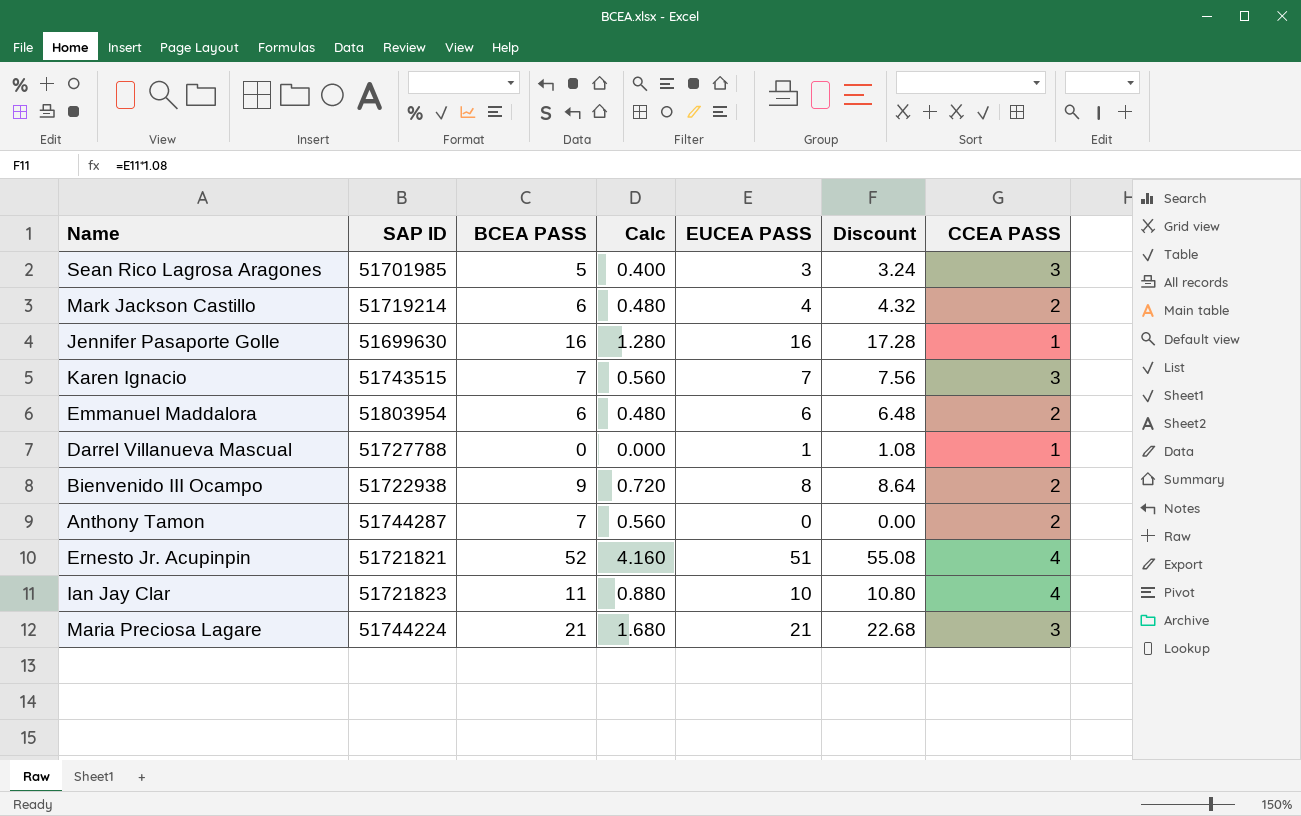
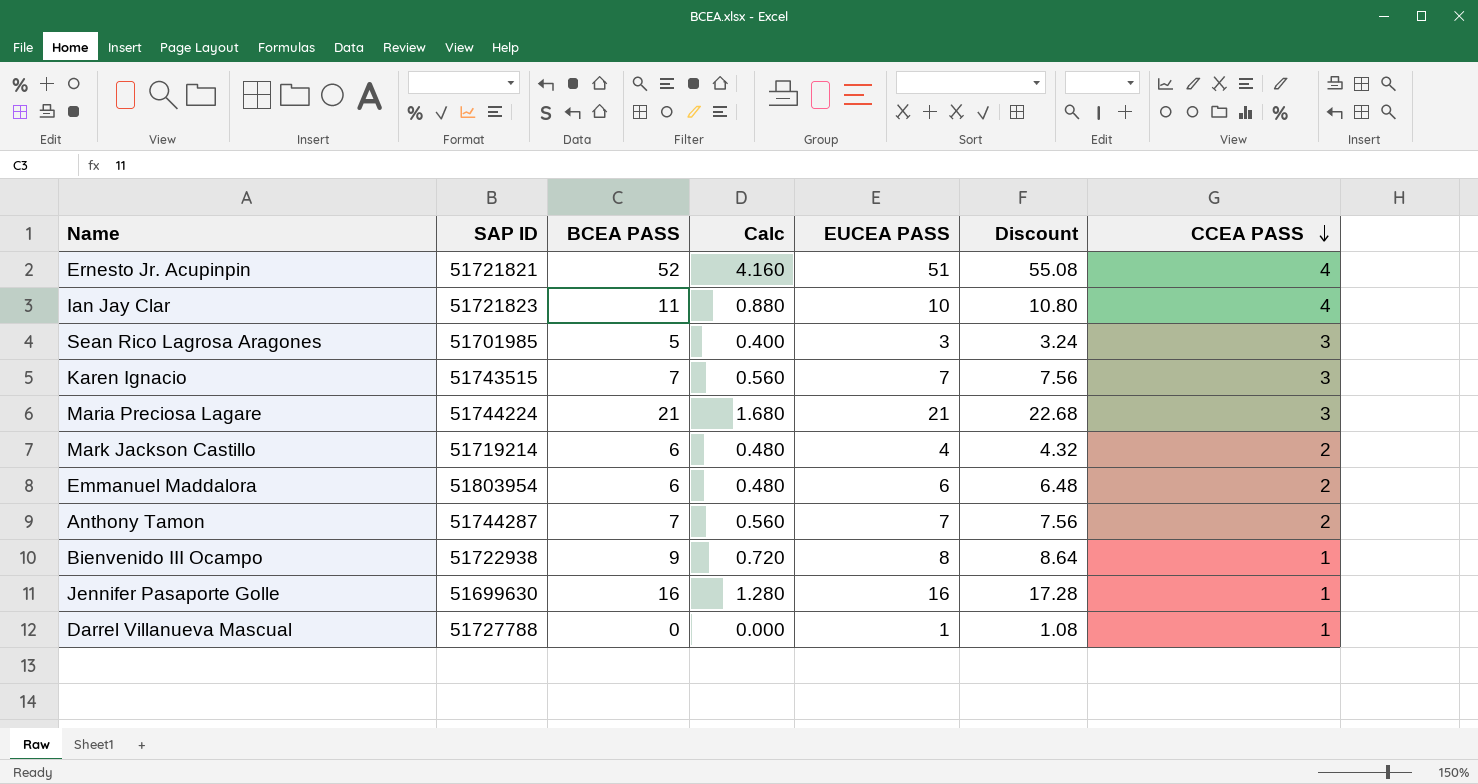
row order: none -> CCEA PASS descending
Anthony Tamon | EUCEA PASS: 0 -> 7
Anthony Tamon | Discount: 0.00 -> 7.56
Bienvenido III Ocampo | CCEA PASS: 2 -> 1

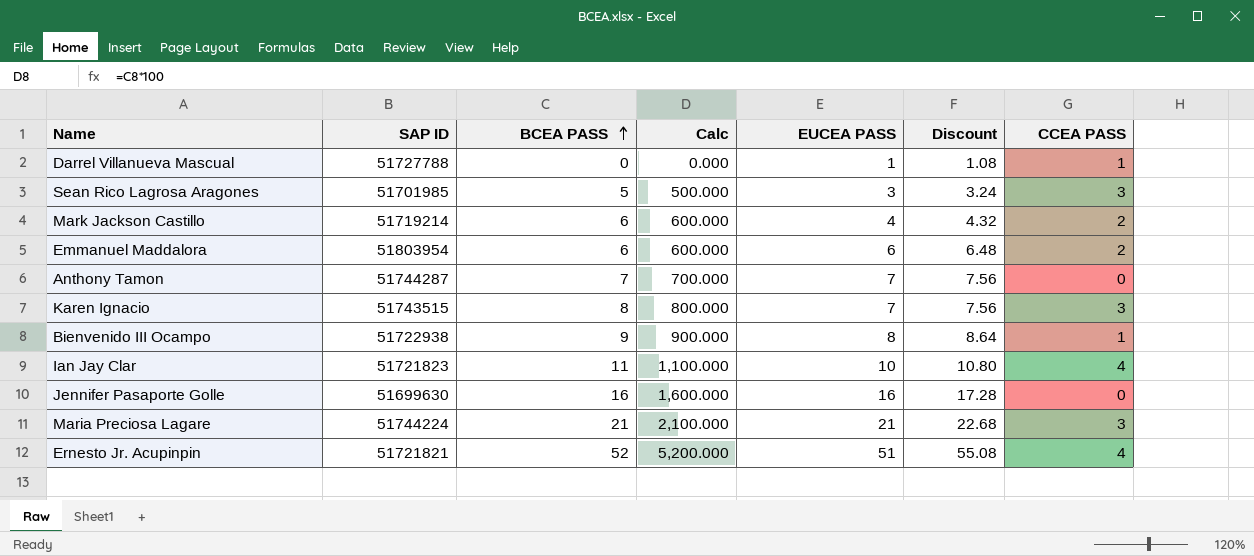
row order: CCEA PASS descending -> BCEA PASS ascending
column Calc | formula: [BCEA PASS] * 0.08 -> [BCEA PASS] * 100
Anthony Tamon | CCEA PASS: 2 -> 0
Karen Ignacio | BCEA PASS: 7 -> 8
Jennifer Pasaporte Golle | CCEA PASS: 1 -> 0

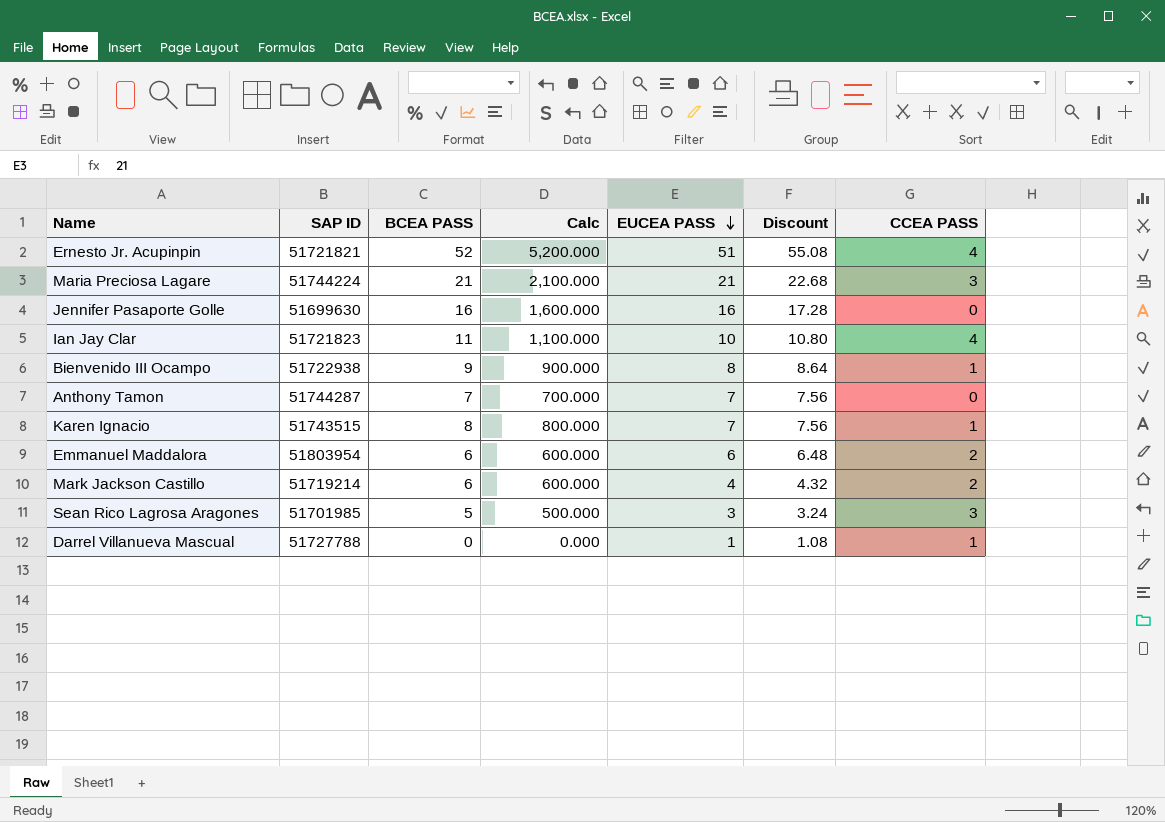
row order: BCEA PASS ascending -> EUCEA PASS descending
Karen Ignacio | CCEA PASS: 3 -> 1

